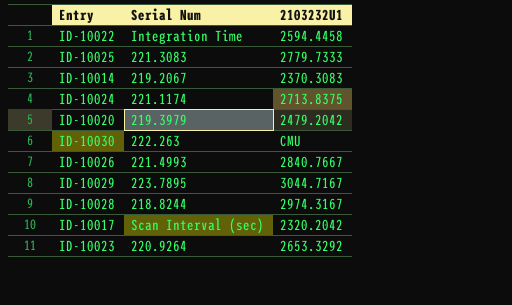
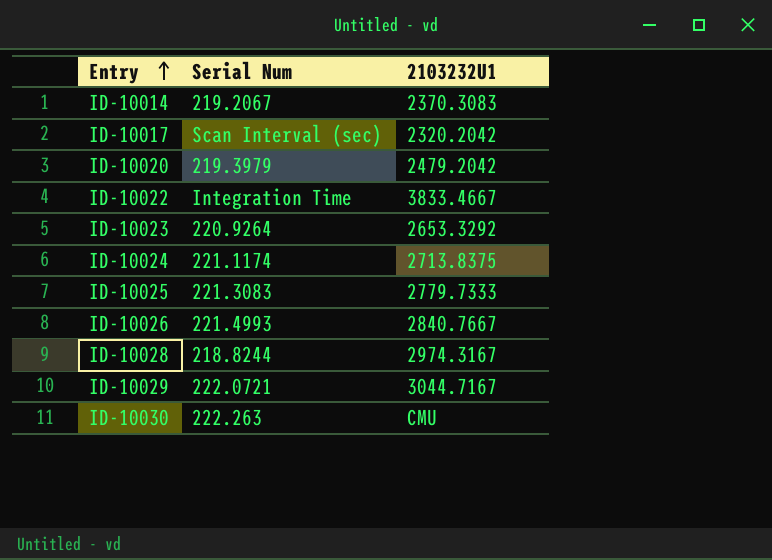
row order: none -> Entry ascending
ID-10022 | 2103232U1: 2594.4458 -> 3833.4667
ID-10029 | Serial Num: 223.7895 -> 222.0721

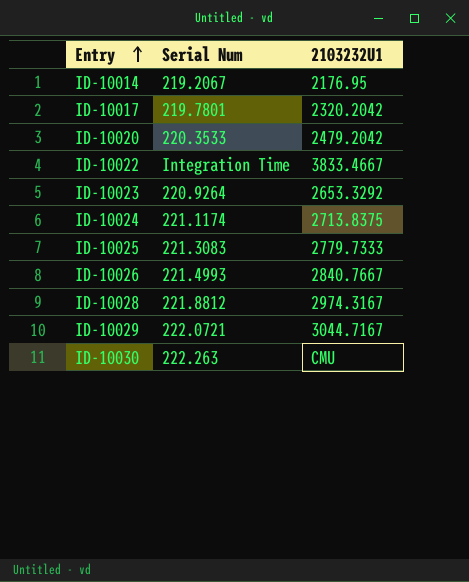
ID-10014 | 2103232U1: 2370.3083 -> 2176.95
ID-10017 | Serial Num: Scan Interval (sec) -> 219.7801
ID-10020 | Serial Num: 219.3979 -> 220.3533
ID-10028 | Serial Num: 218.8244 -> 221.8812

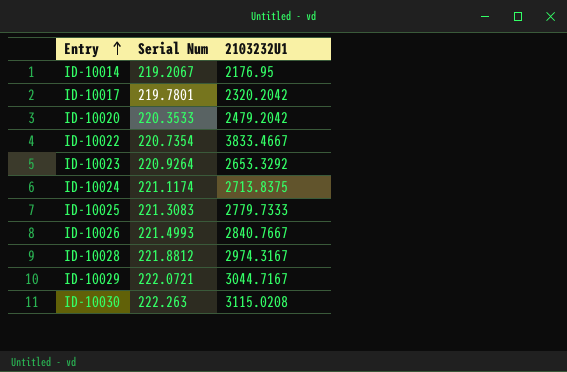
ID-10022 | Serial Num: Integration Time -> 220.7354
ID-10030 | 2103232U1: CMU -> 3115.0208

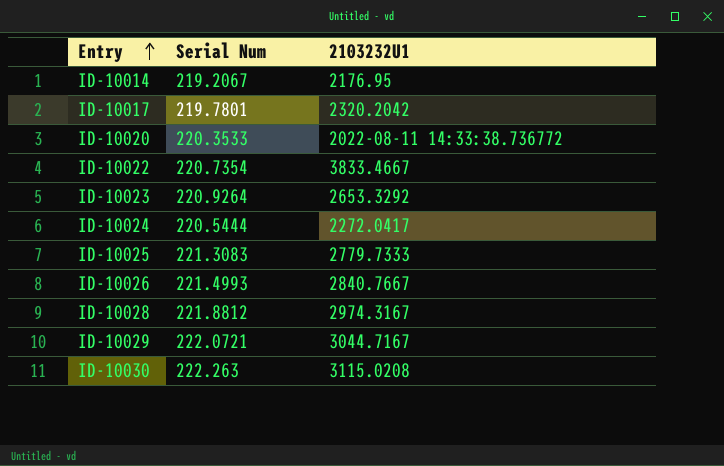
ID-10020 | 2103232U1: 2479.2042 -> 2022-08-11 14:33:38.736772
ID-10024 | Serial Num: 221.1174 -> 220.5444
ID-10024 | 2103232U1: 2713.8375 -> 2272.0417

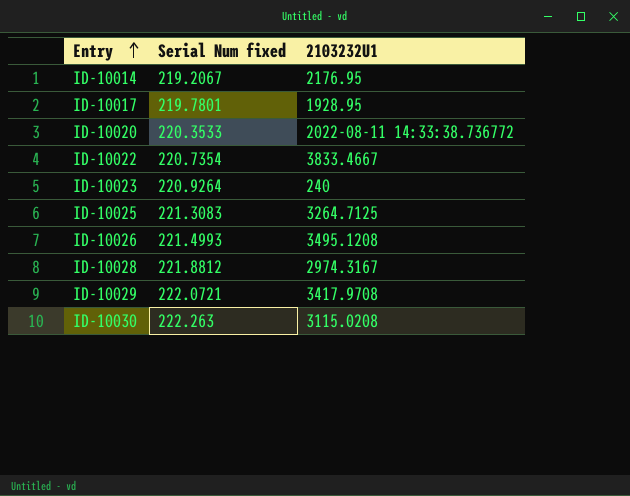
column name: Serial Num -> Serial Num fixed
row ID-10024: 220.5444 | 2272.0417 -> none
ID-10017 | 2103232U1: 2320.2042 -> 1928.95
ID-10023 | 2103232U1: 2653.3292 -> 240
ID-10025 | 2103232U1: 2779.7333 -> 3264.7125
ID-10026 | 2103232U1: 2840.7667 -> 3495.1208
ID-10029 | 2103232U1: 3044.7167 -> 3417.9708

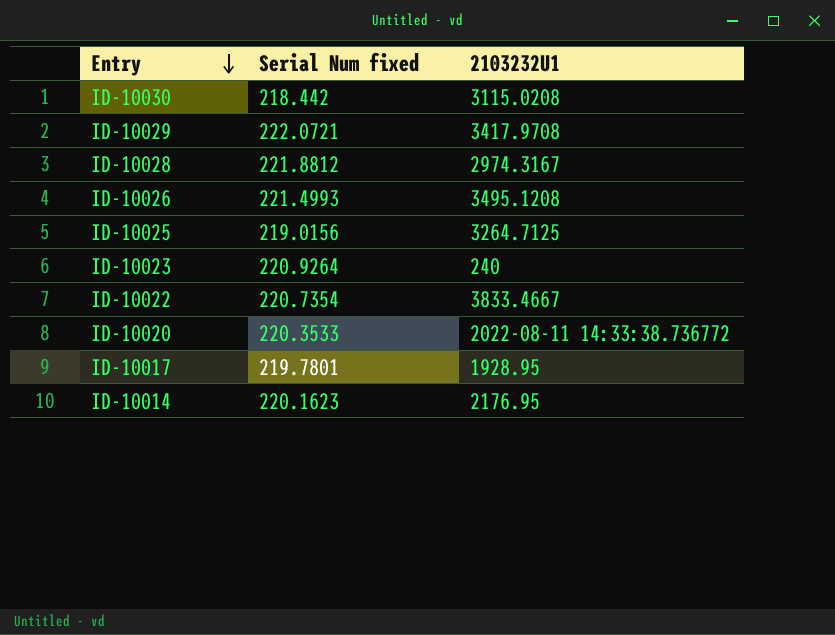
row order: Entry ascending -> Entry descending
ID-10030 | Serial Num fixed: 222.263 -> 218.442
ID-10025 | Serial Num fixed: 221.3083 -> 219.0156
ID-10014 | Serial Num fixed: 219.2067 -> 220.1623

